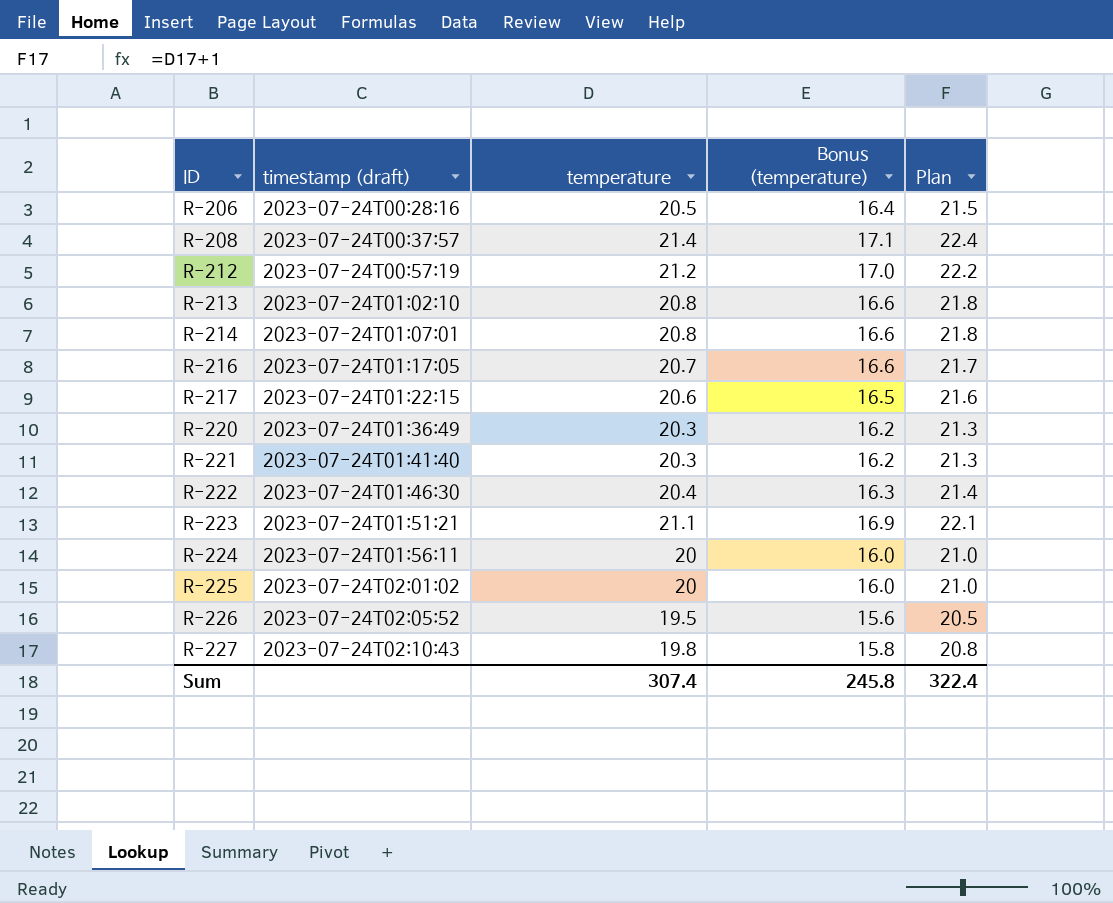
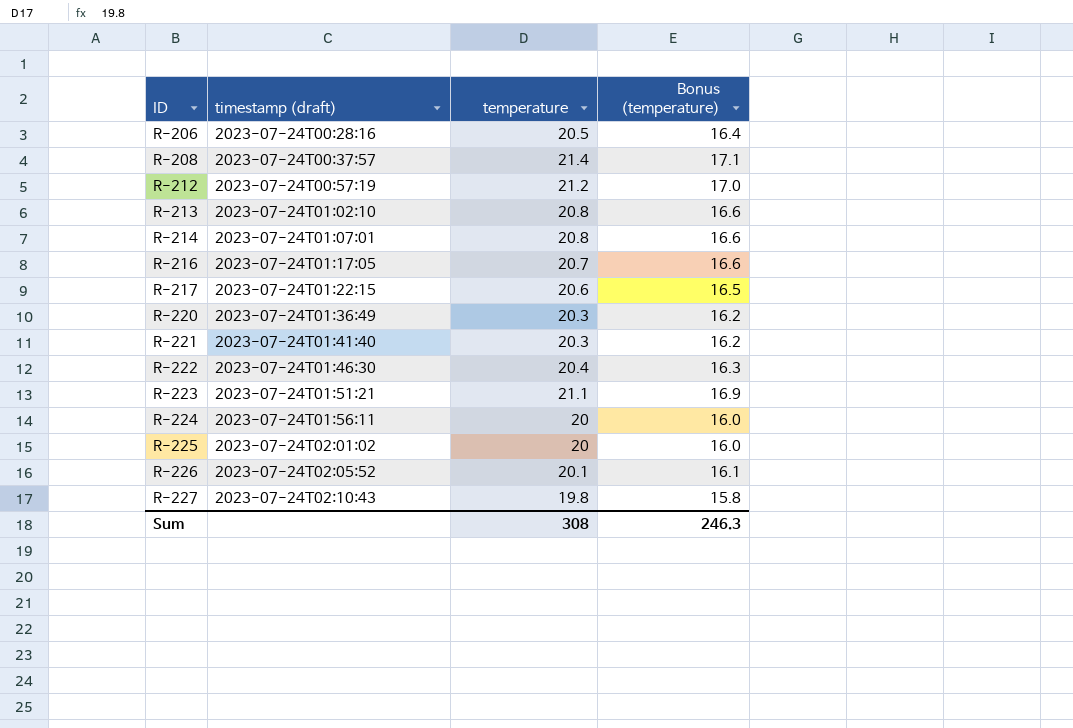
column Plan | formula: [temperature] + 1 -> none
R-226 | temperature: 19.5 -> 20.1
R-226 | Bonus (temperature): 15.6 -> 16.1
Sum | temperature: 307.4 -> 308
Sum | Bonus (temperature): 245.8 -> 246.3

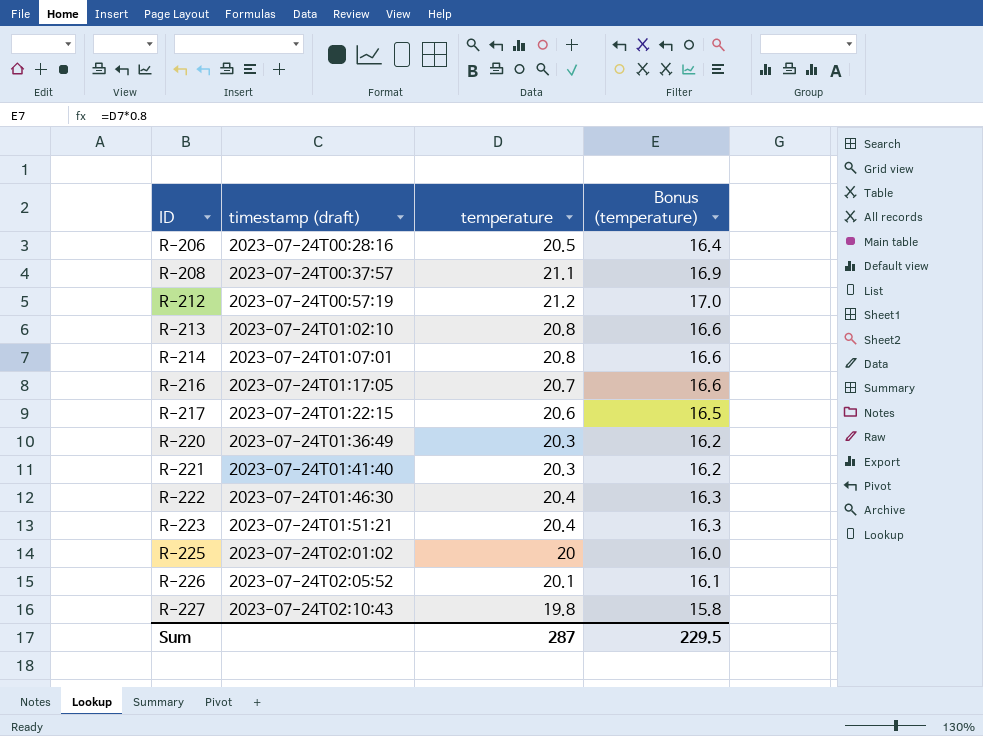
row R-224: 2023-07-24T01:56:11 | 20 | 16.0 -> none
R-208 | temperature: 21.4 -> 21.1
R-208 | Bonus (temperature): 17.1 -> 16.9
R-223 | temperature: 21.1 -> 20.4
R-223 | Bonus (temperature): 16.9 -> 16.3
Sum | temperature: 308 -> 287
Sum | Bonus (temperature): 246.3 -> 229.5

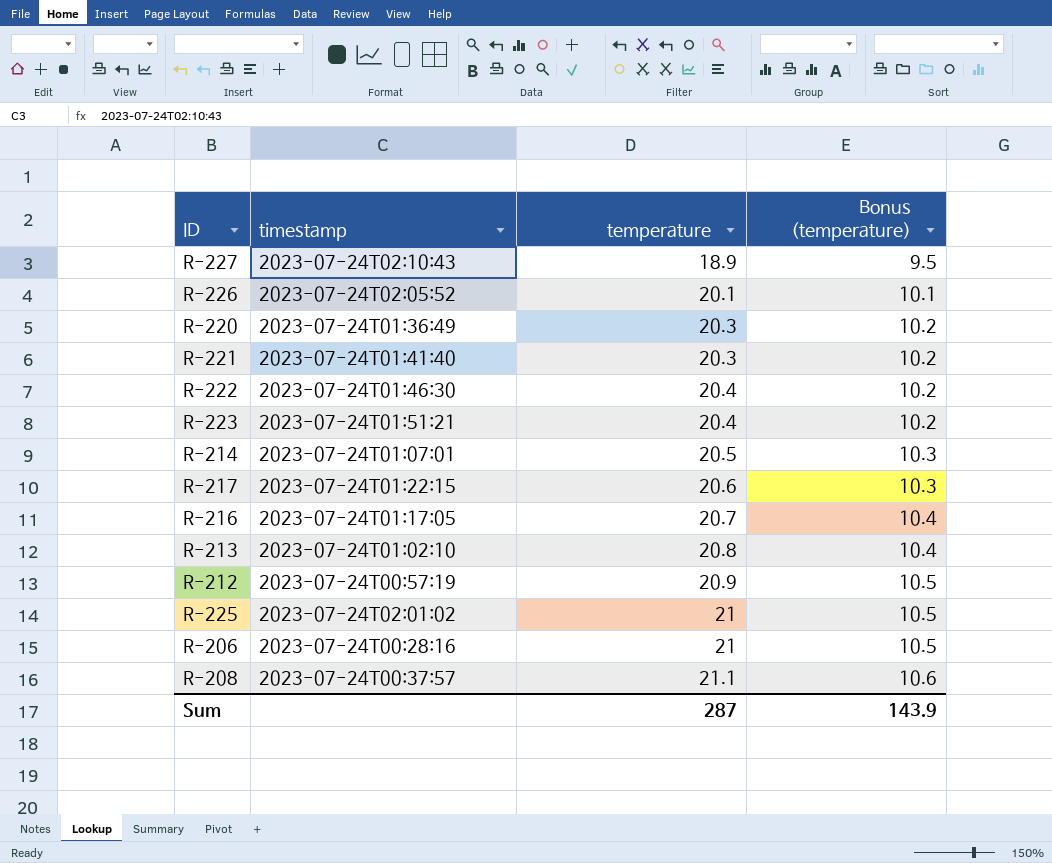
row order: ID ascending -> temperature ascending
column name: timestamp (draft) -> timestamp
column Bonus (temperature) | formula: [temperature] * 0.8 -> [temperature] * 0.5
R-227 | temperature: 19.8 -> 18.9
R-214 | temperature: 20.8 -> 20.5
R-212 | temperature: 21.2 -> 20.9
R-225 | temperature: 20 -> 21
R-206 | temperature: 20.5 -> 21
Sum | Bonus (temperature): 229.5 -> 143.9

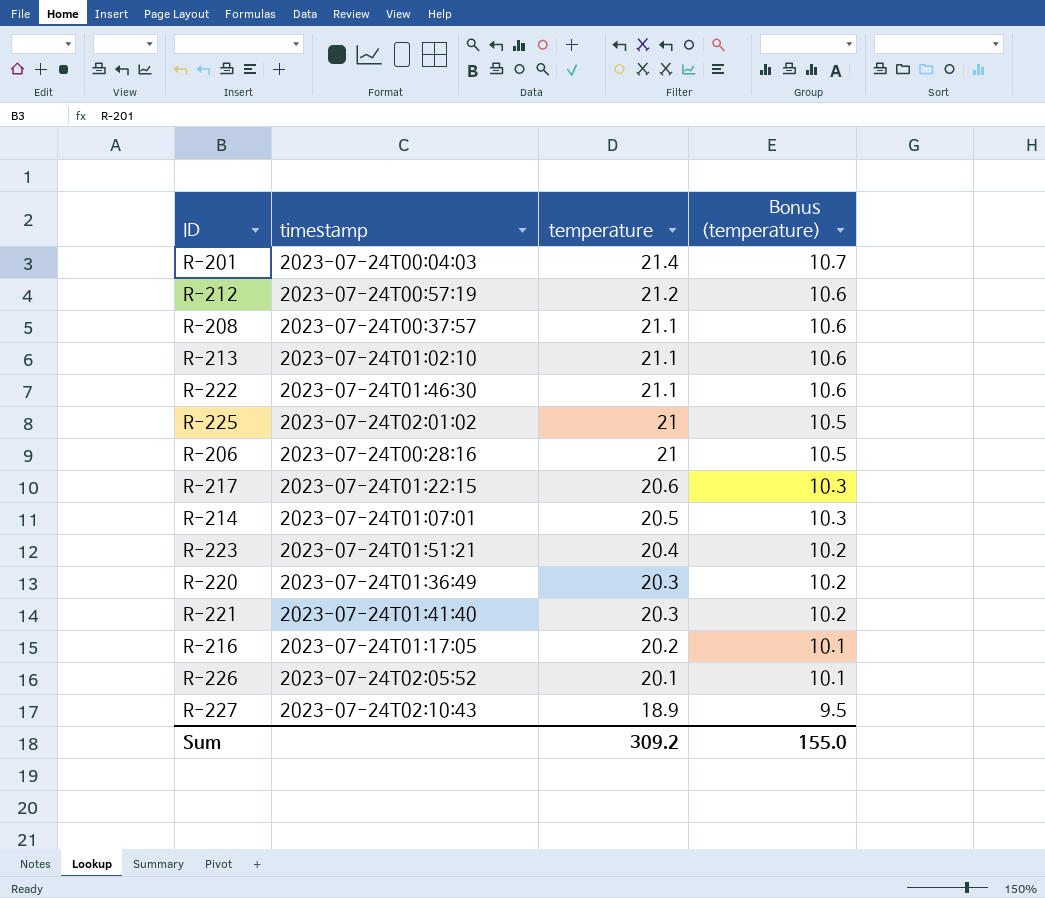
row order: temperature ascending -> temperature descending
row R-201: none -> 2023-07-24T00:04:03 | 21.4 | 10.7
R-212 | temperature: 20.9 -> 21.2
R-212 | Bonus (temperature): 10.5 -> 10.6
R-213 | temperature: 20.8 -> 21.1
R-213 | Bonus (temperature): 10.4 -> 10.6
R-222 | temperature: 20.4 -> 21.1
R-222 | Bonus (temperature): 10.2 -> 10.6
R-216 | temperature: 20.7 -> 20.2
R-216 | Bonus (temperature): 10.4 -> 10.1
Sum | temperature: 287 -> 309.2
Sum | Bonus (temperature): 143.9 -> 155.0

